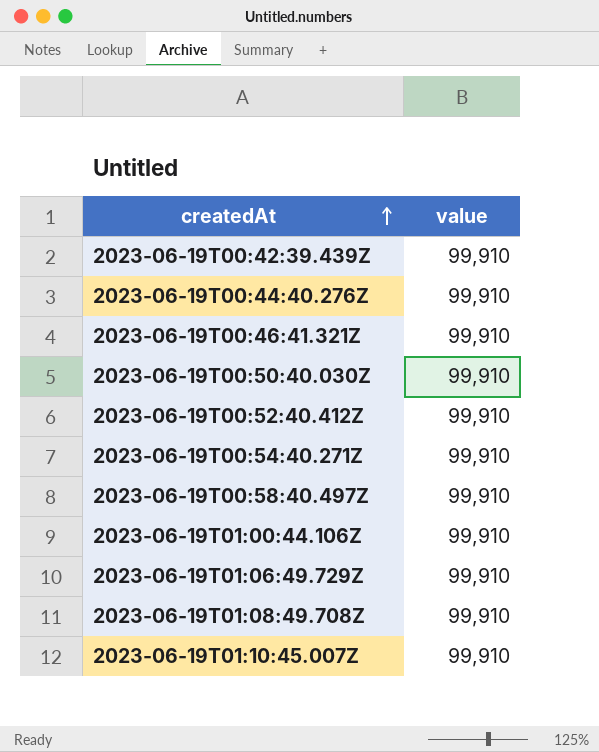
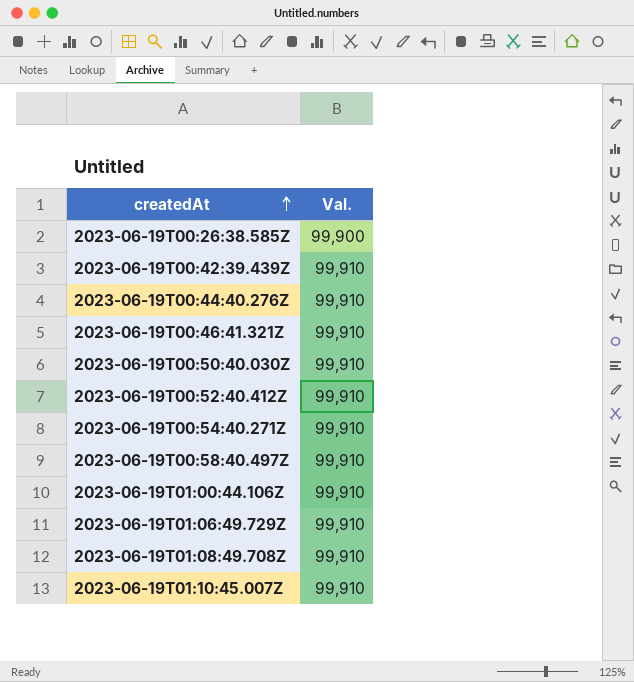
column name: value -> Val.
row 2023-06-19T00:26:38.585Z: none -> 99,900

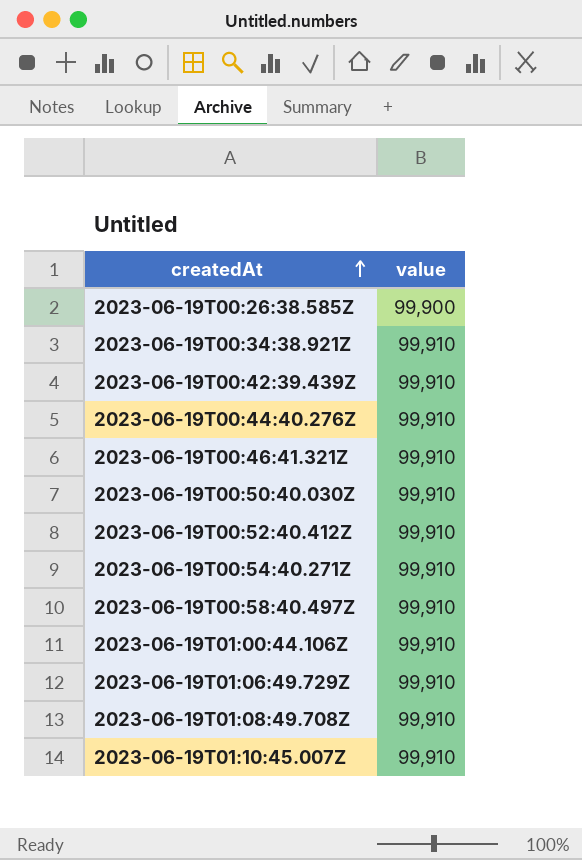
column name: Val. -> value
row 2023-06-19T00:34:38.921Z: none -> 99,910

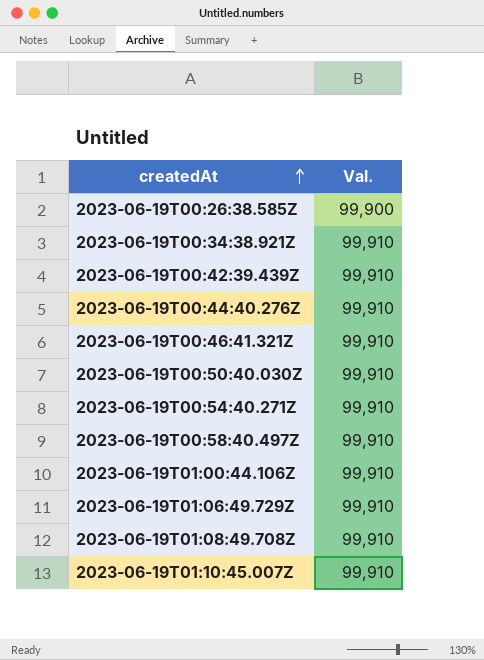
column name: value -> Val.
row 2023-06-19T00:52:40.412Z: 99,910 -> none

